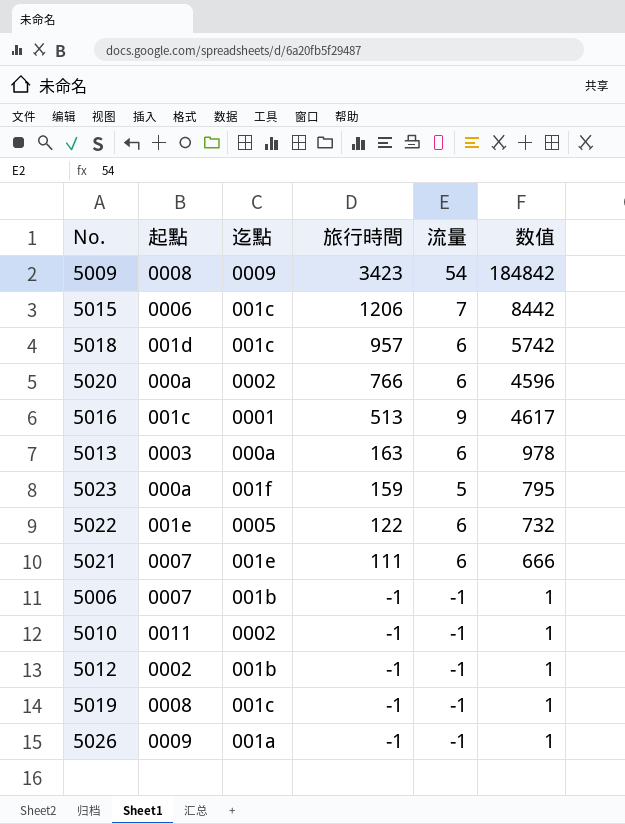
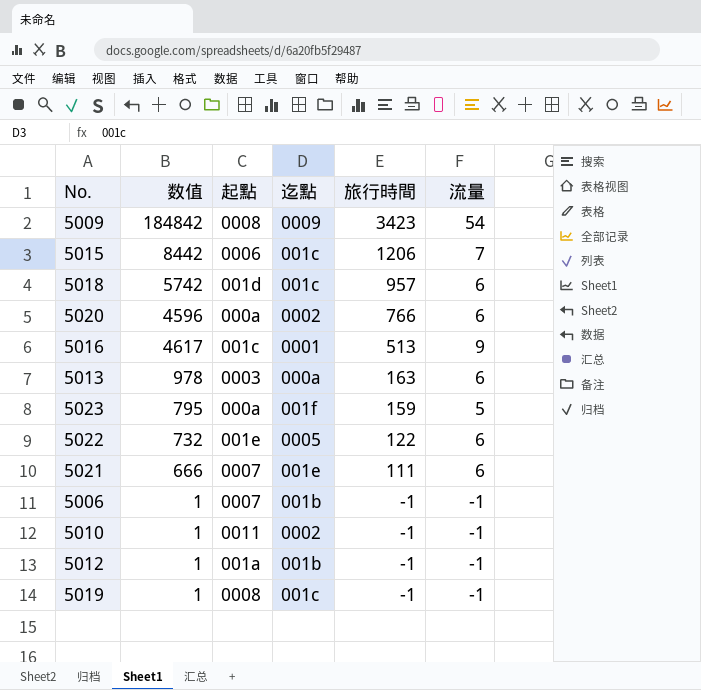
column 数值 | position: 6 -> 2
row 5026: 0009 | 001a | -1 | -1 | 1 -> none
5012 | 起點: 0002 -> 001a

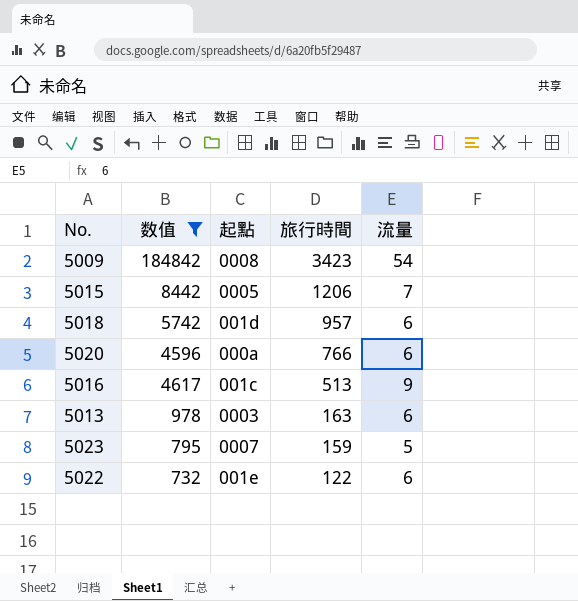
filter: none -> 数值 >= 732
column 迄點 | position: 4 -> none
5015 | 起點: 0006 -> 0005
5023 | 起點: 000a -> 0007

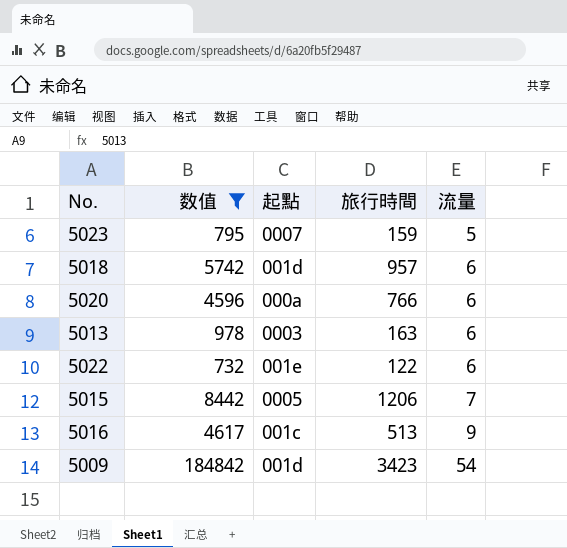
row order: 旅行時間 descending -> 流量 ascending
5009 | 起點: 0008 -> 001d

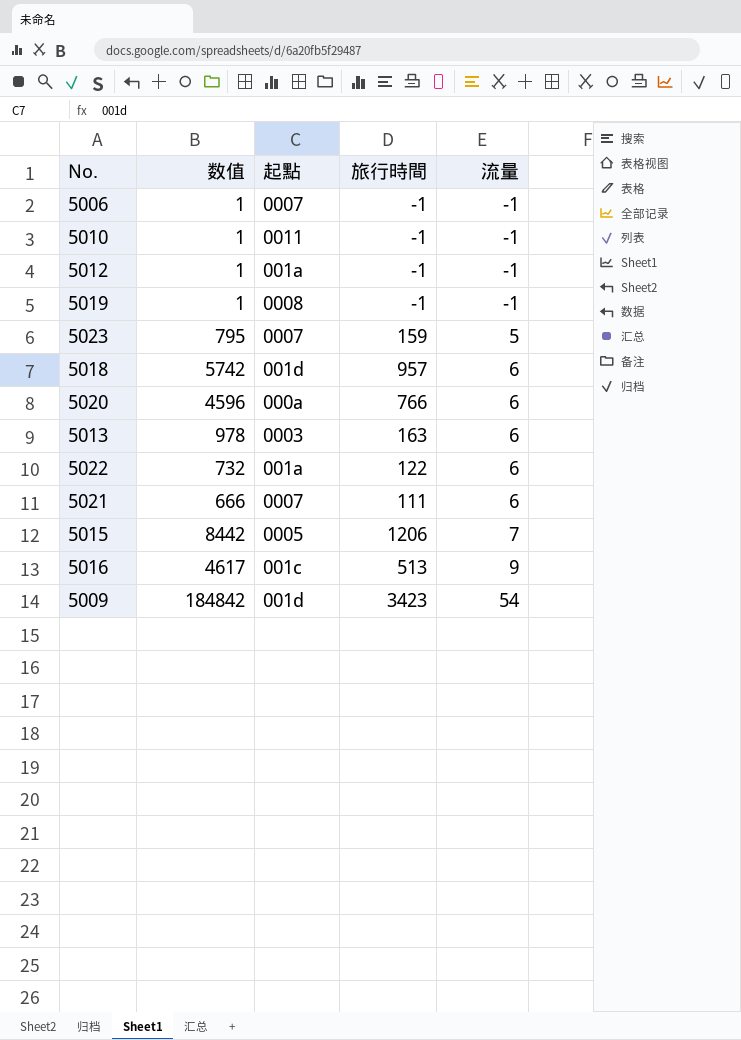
filter: 数值 >= 732 -> none
5022 | 起點: 001e -> 001a

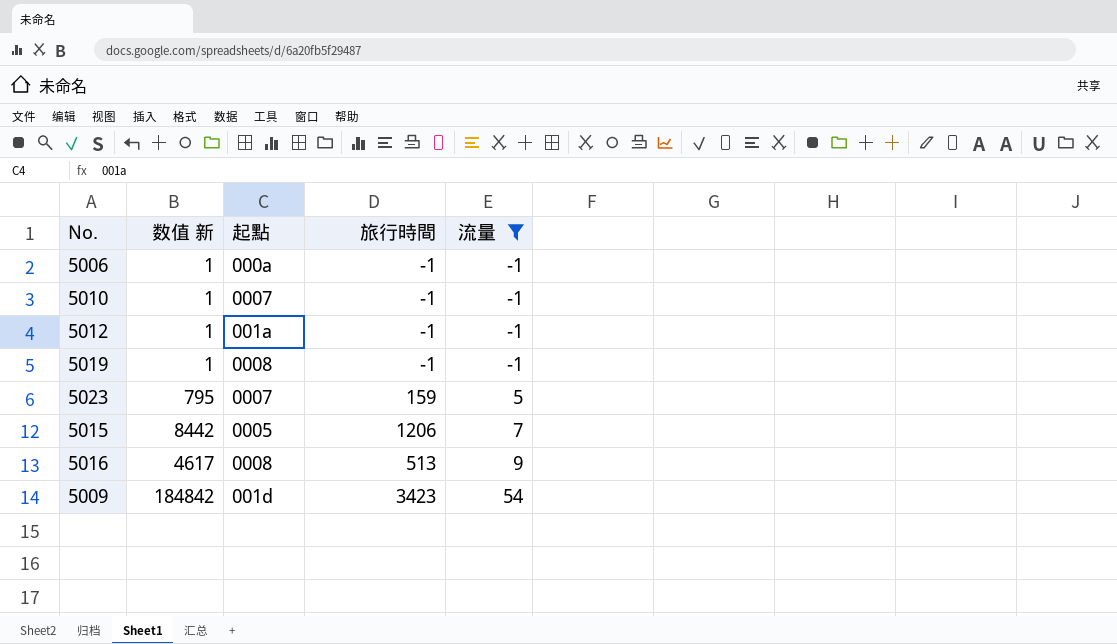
filter: none -> 流量 != 6
column name: 数值 -> 数值 新
5006 | 起點: 0007 -> 000a
5010 | 起點: 0011 -> 0007
5016 | 起點: 001c -> 0008

